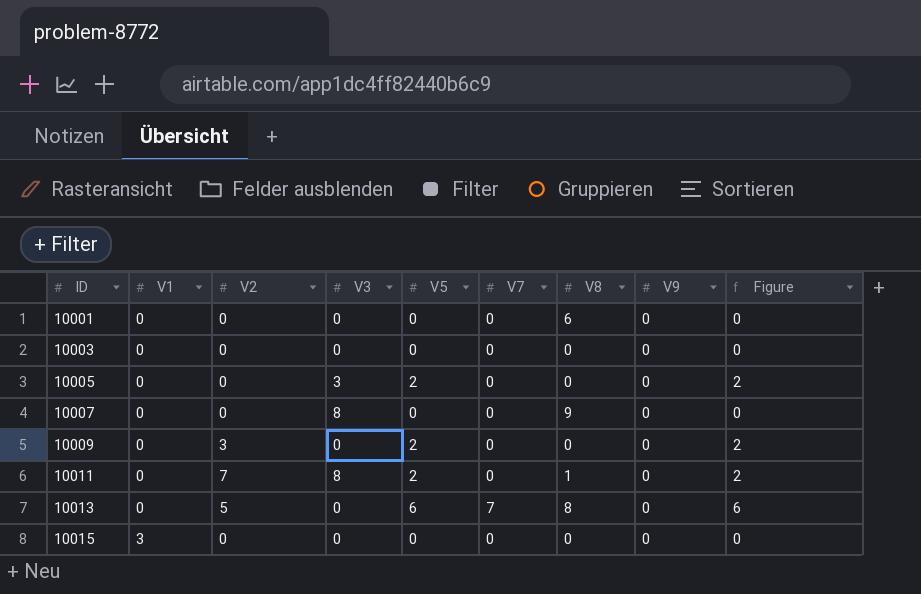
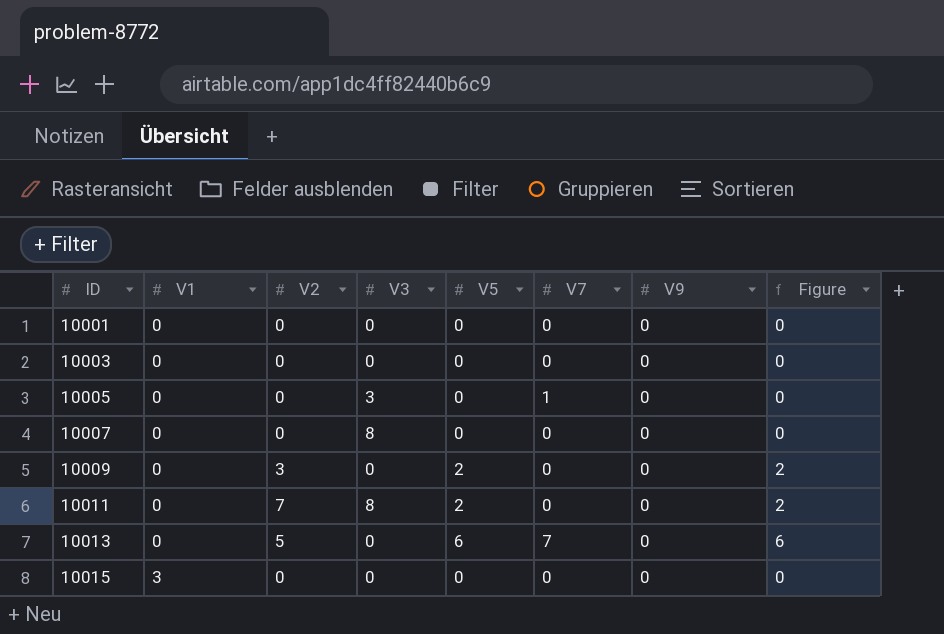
column V8 | position: 7 -> none
10005 | V5: 2 -> 0
10005 | V7: 0 -> 1
10005 | Figure: 2 -> 0

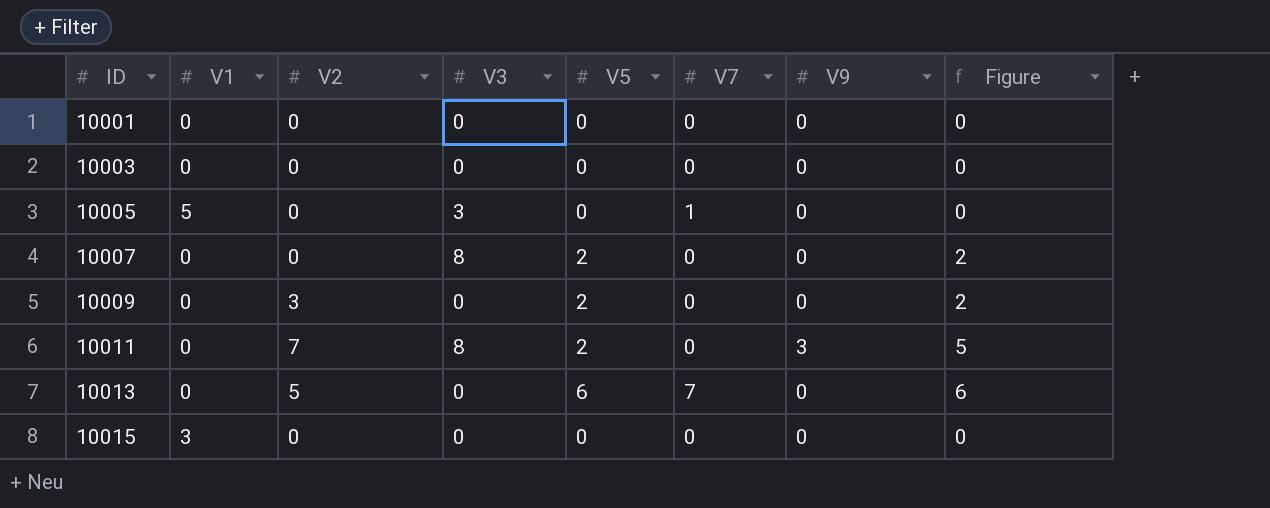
10005 | V1: 0 -> 5
10007 | V5: 0 -> 2
10007 | Figure: 0 -> 2
10011 | V9: 0 -> 3
10011 | Figure: 2 -> 5

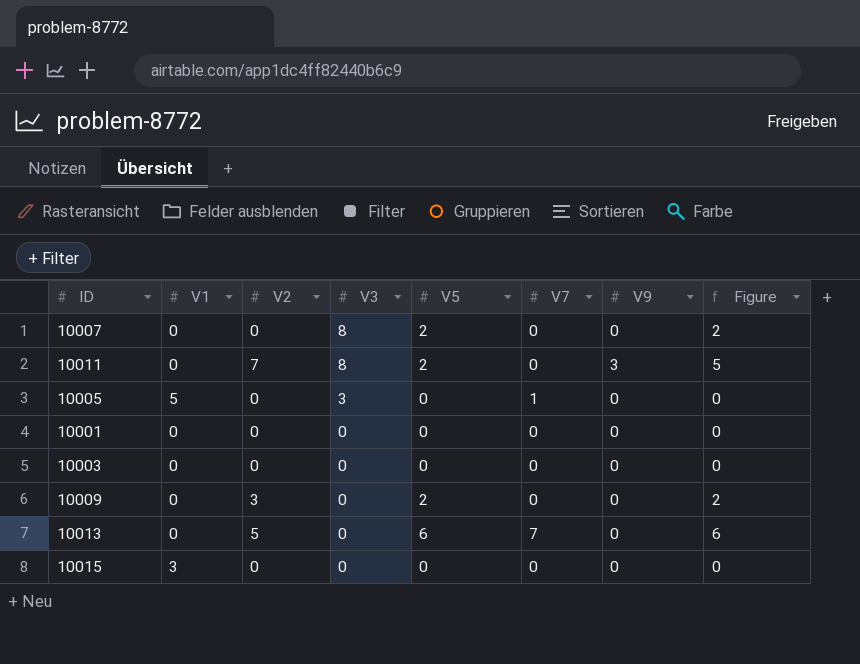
row order: ID ascending -> V3 descending

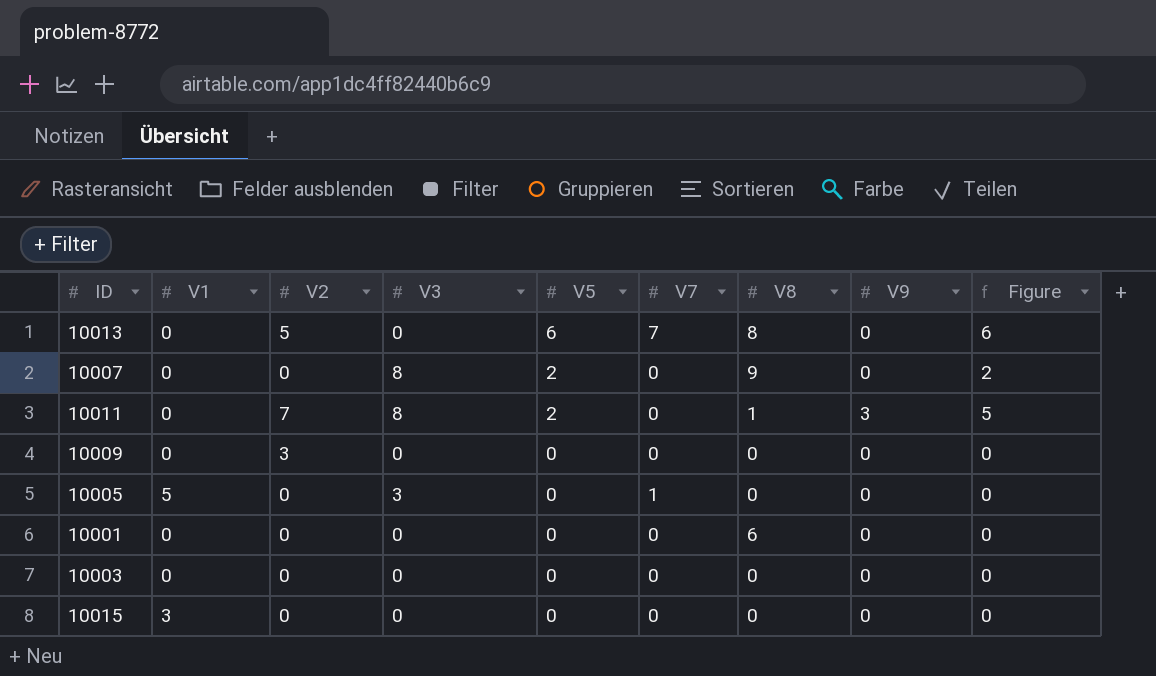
row order: V3 descending -> V5 descending
column V8 | position: none -> 7
10009 | V5: 2 -> 0
10009 | Figure: 2 -> 0

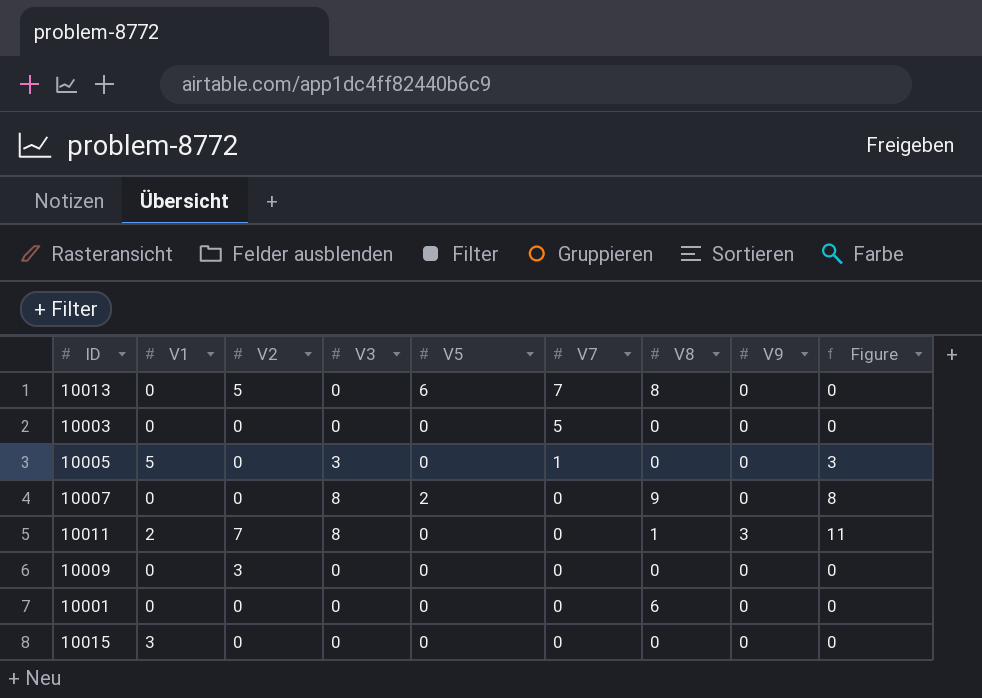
row order: V5 descending -> V7 descending
column Figure | formula: [V5] + [V9] -> [V3] + [V9]
10003 | V7: 0 -> 5
10011 | V1: 0 -> 2
10011 | V5: 2 -> 0

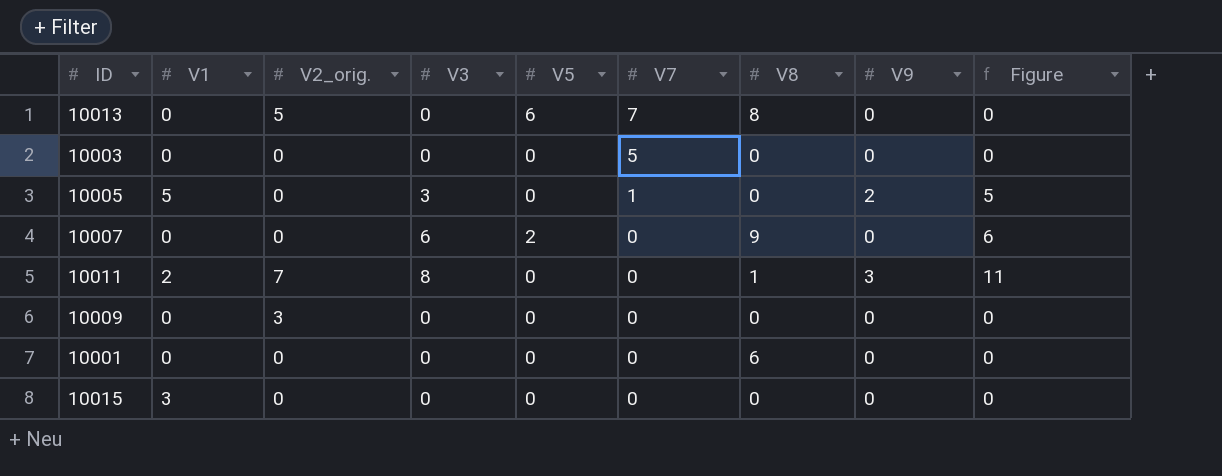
column name: V2 -> V2_orig.
10005 | V9: 0 -> 2
10005 | Figure: 3 -> 5
10007 | V3: 8 -> 6
10007 | Figure: 8 -> 6

